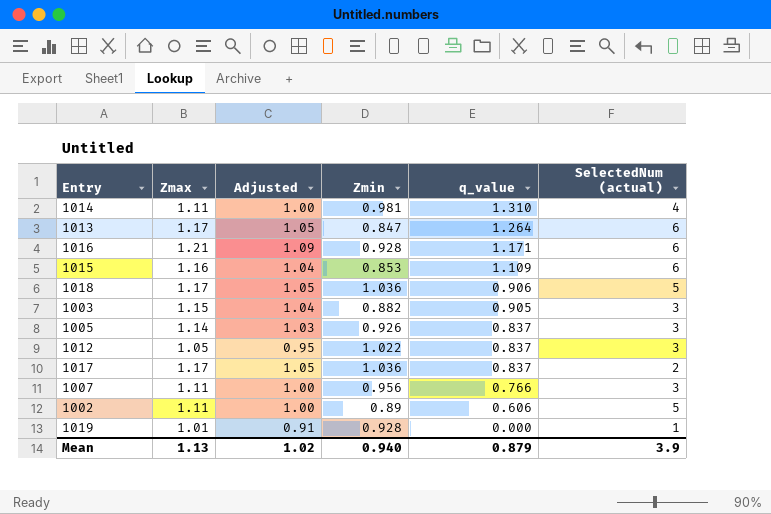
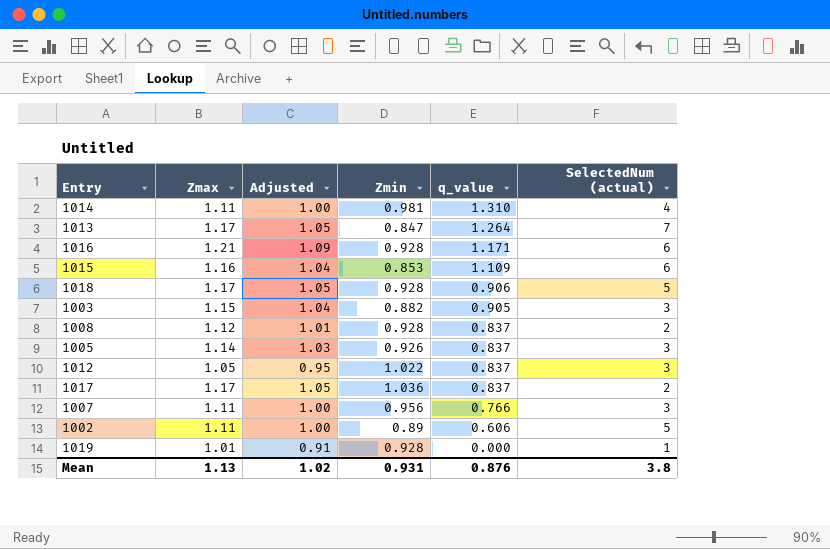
1013 | SelectedNum (actual): 6 -> 7
1018 | Zmin: 1.036 -> 0.928
row 1008: none -> 1.12 | 1.01 | 0.928 | 0.837 | 2
Mean | Zmin: 0.940 -> 0.931
Mean | q_value: 0.879 -> 0.876
Mean | SelectedNum (actual): 3.9 -> 3.8

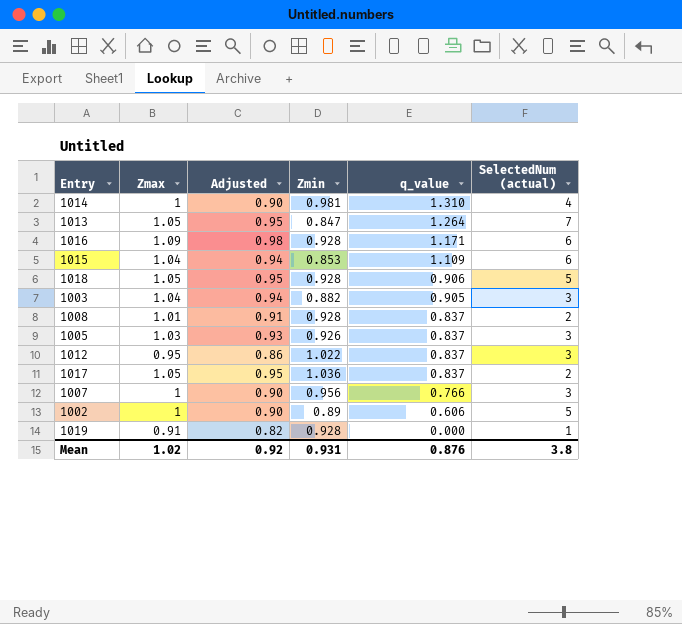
1014 | Zmax: 1.11 -> 1
1014 | Adjusted: 1.00 -> 0.90
1013 | Zmax: 1.17 -> 1.05
1013 | Adjusted: 1.05 -> 0.95
1016 | Zmax: 1.21 -> 1.09
1016 | Adjusted: 1.09 -> 0.98
1015 | Zmax: 1.16 -> 1.04
1015 | Adjusted: 1.04 -> 0.94
1018 | Zmax: 1.17 -> 1.05
1018 | Adjusted: 1.05 -> 0.95
1003 | Zmax: 1.15 -> 1.04
1003 | Adjusted: 1.04 -> 0.94
1008 | Zmax: 1.12 -> 1.01
1008 | Adjusted: 1.01 -> 0.91
1005 | Zmax: 1.14 -> 1.03
1005 | Adjusted: 1.03 -> 0.93
1012 | Zmax: 1.05 -> 0.95
1012 | Adjusted: 0.95 -> 0.86
1017 | Zmax: 1.17 -> 1.05
1017 | Adjusted: 1.05 -> 0.95
1007 | Zmax: 1.11 -> 1
1007 | Adjusted: 1.00 -> 0.90
1002 | Zmax: 1.11 -> 1
1002 | Adjusted: 1.00 -> 0.90
1019 | Zmax: 1.01 -> 0.91
1019 | Adjusted: 0.91 -> 0.82
Mean | Zmax: 1.13 -> 1.02
Mean | Adjusted: 1.02 -> 0.92

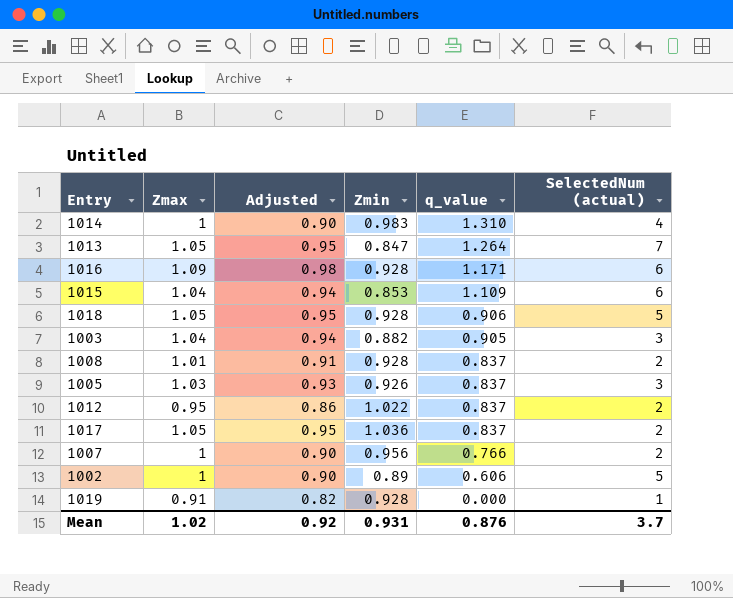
1014 | Zmin: 0.981 -> 0.983
1012 | SelectedNum (actual): 3 -> 2
1007 | SelectedNum (actual): 3 -> 2
Mean | SelectedNum (actual): 3.8 -> 3.7

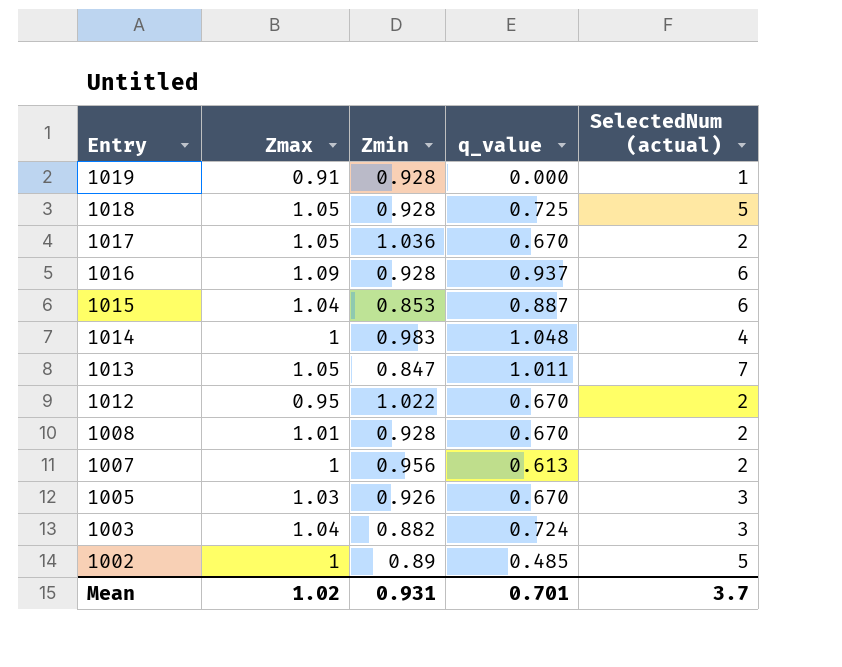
row order: q_value descending -> Entry descending
column Adjusted | formula: [Zmax] * 0.9 -> none
1018 | q_value: 0.906 -> 0.725
1017 | q_value: 0.837 -> 0.670
1016 | q_value: 1.171 -> 0.937
1015 | q_value: 1.109 -> 0.887
1014 | q_value: 1.310 -> 1.048
1013 | q_value: 1.264 -> 1.011
1012 | q_value: 0.837 -> 0.670
1008 | q_value: 0.837 -> 0.670
1007 | q_value: 0.766 -> 0.613
1005 | q_value: 0.837 -> 0.670
1003 | q_value: 0.905 -> 0.724
1002 | q_value: 0.606 -> 0.485
Mean | q_value: 0.876 -> 0.701

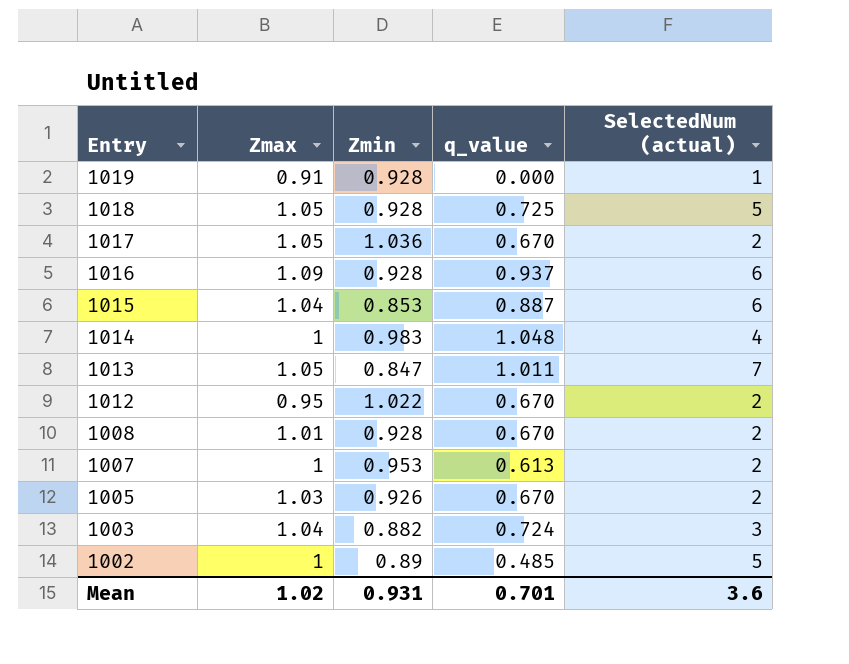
1007 | Zmin: 0.956 -> 0.953
1005 | SelectedNum (actual): 3 -> 2
Mean | SelectedNum (actual): 3.7 -> 3.6

